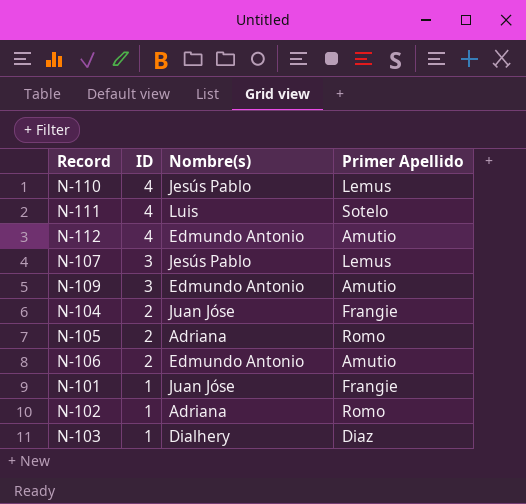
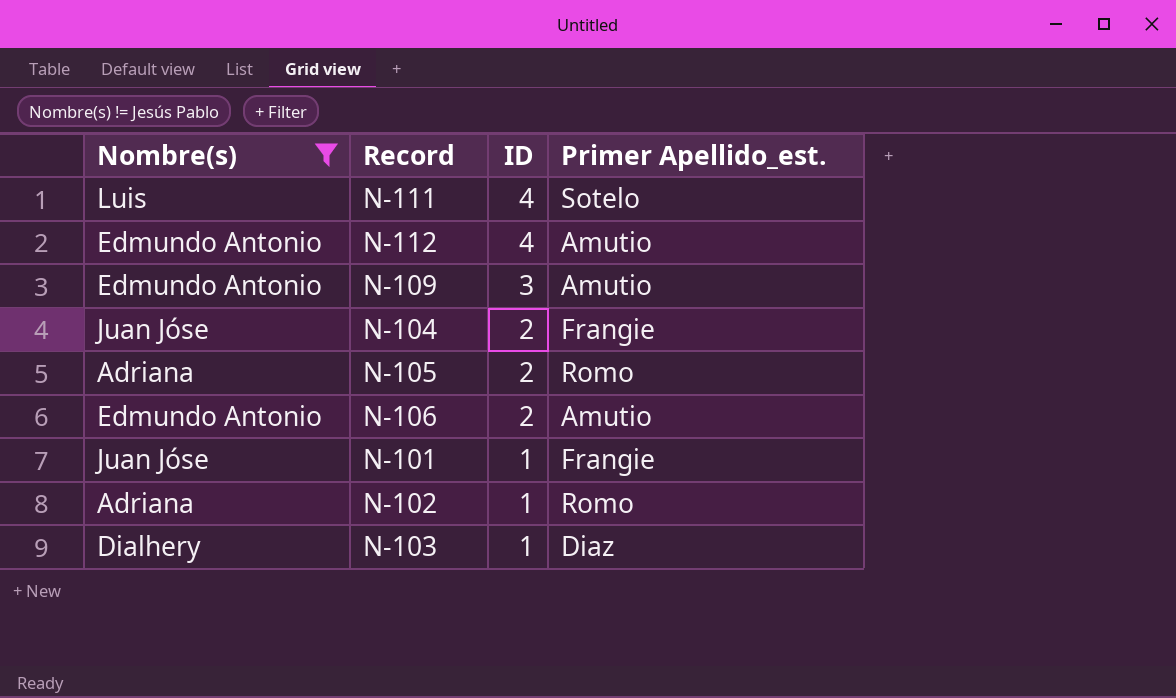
filter: none -> Nombre(s) != Jesús Pablo
column Nombre(s) | position: 3 -> 1
column name: Primer Apellido -> Primer Apellido_est.

